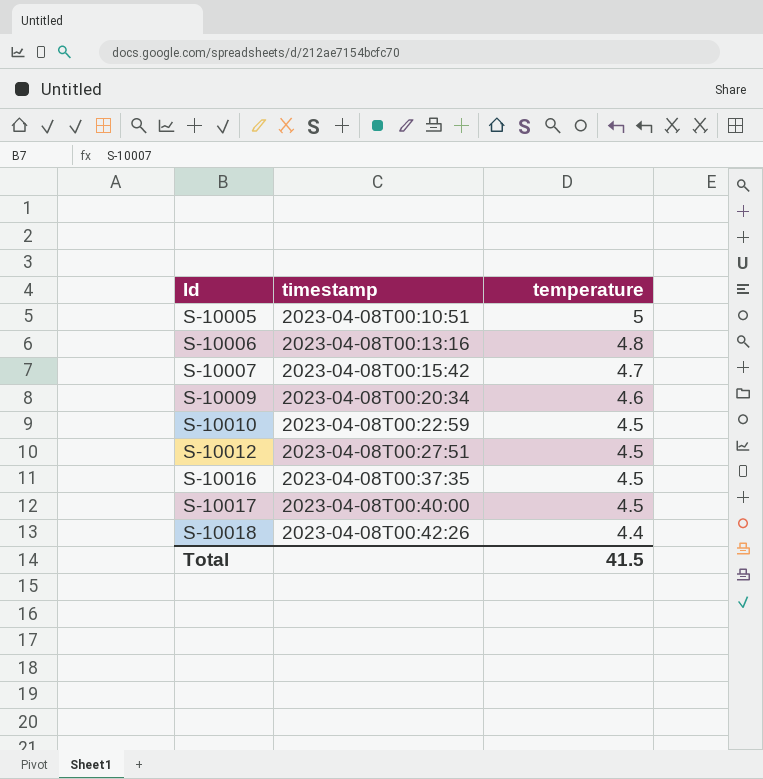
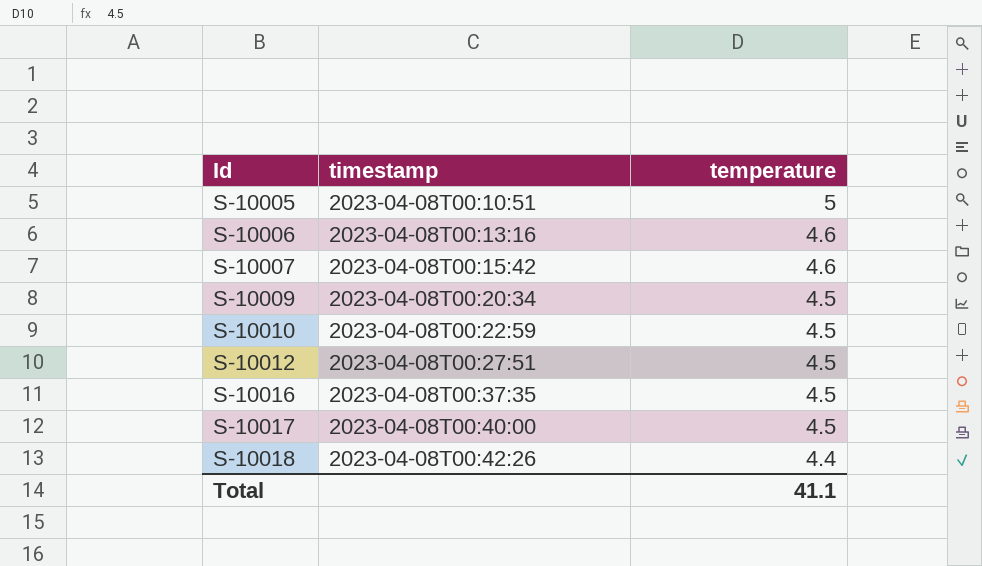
S-10006 | temperature: 4.8 -> 4.6
S-10007 | temperature: 4.7 -> 4.6
S-10009 | temperature: 4.6 -> 4.5
Total | temperature: 41.5 -> 41.1

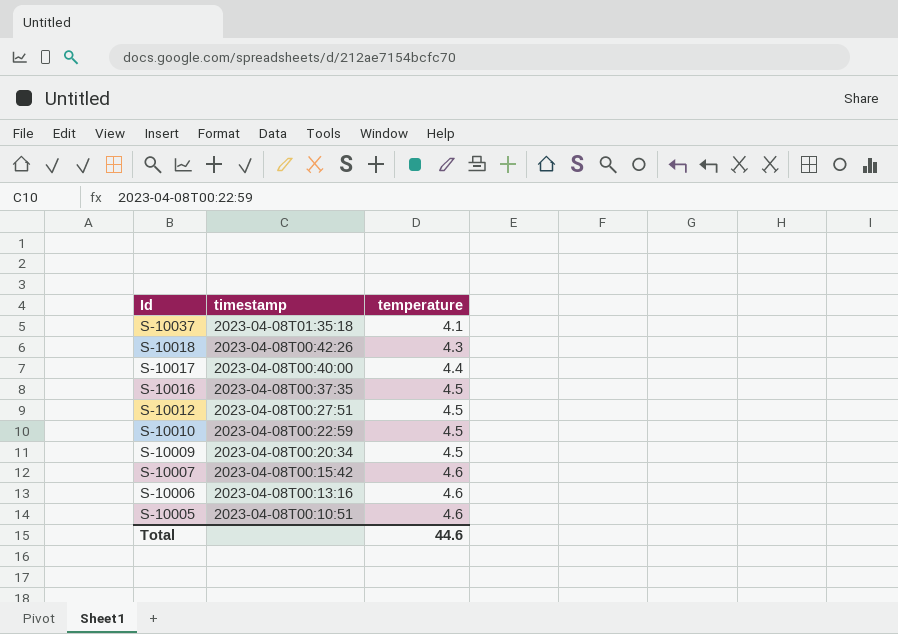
row order: Id ascending -> Id descending
row S-10037: none -> 2023-04-08T01:35:18 | 4.1
S-10018 | temperature: 4.4 -> 4.3
S-10017 | temperature: 4.5 -> 4.4
S-10005 | temperature: 5 -> 4.6
Total | temperature: 41.1 -> 44.6

